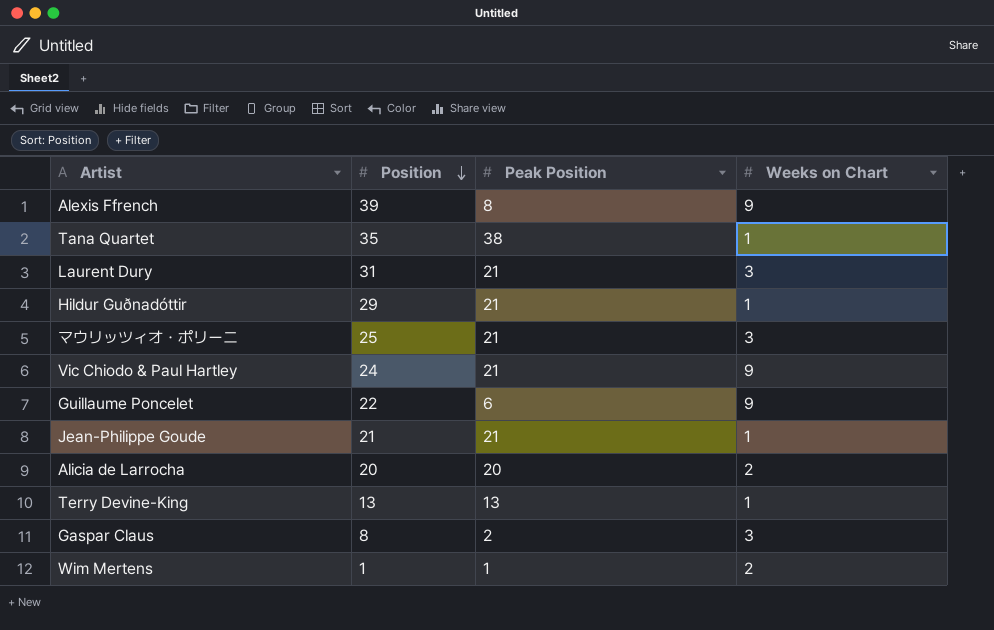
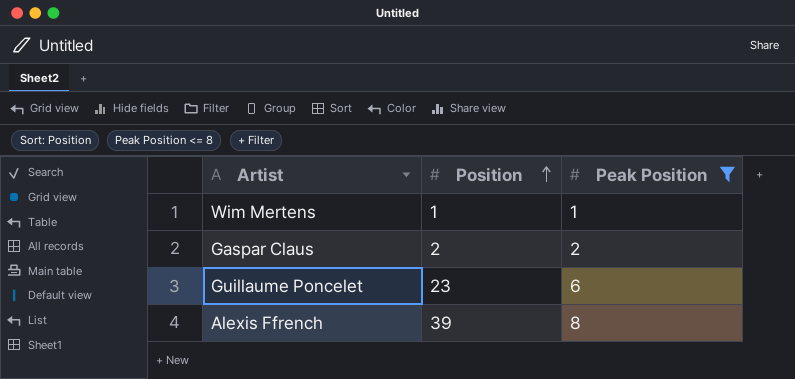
filter: none -> Peak Position <= 8
row order: Position descending -> Position ascending
column Weeks on Chart | position: 4 -> none
Gaspar Claus | Position: 8 -> 2
Guillaume Poncelet | Position: 22 -> 23

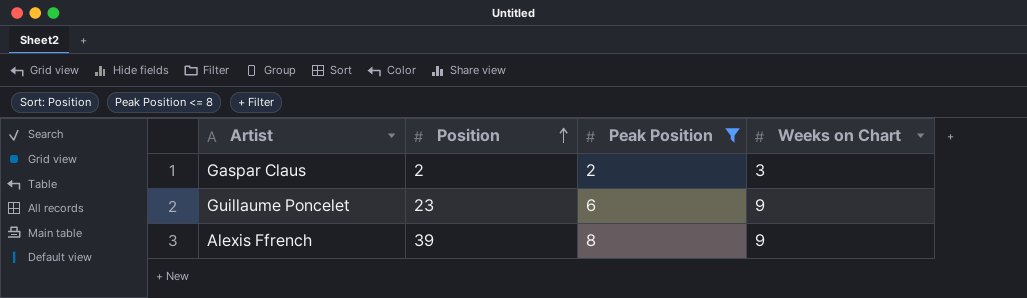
column Weeks on Chart | position: none -> 4
row Wim Mertens: 1 | 1 -> none

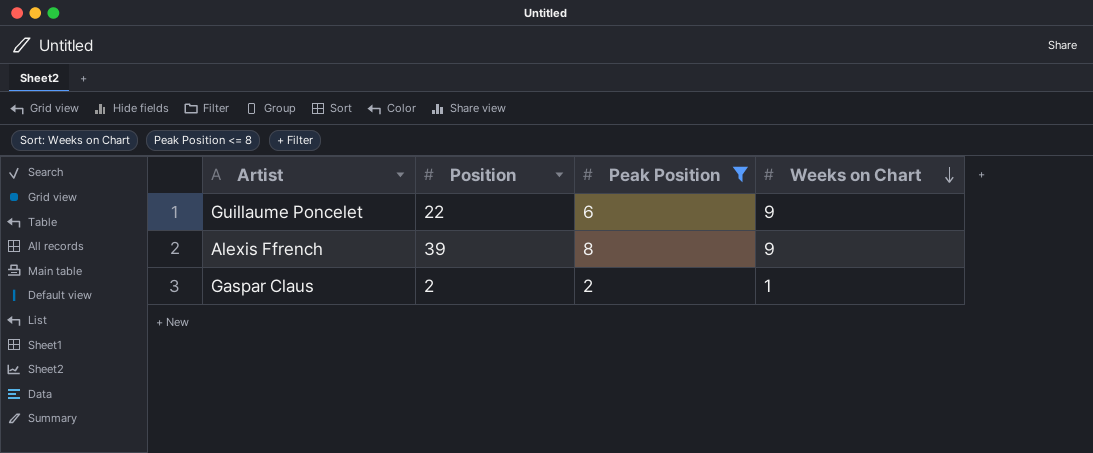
row order: Position ascending -> Weeks on Chart descending
Guillaume Poncelet | Position: 23 -> 22
Gaspar Claus | Weeks on Chart: 3 -> 1

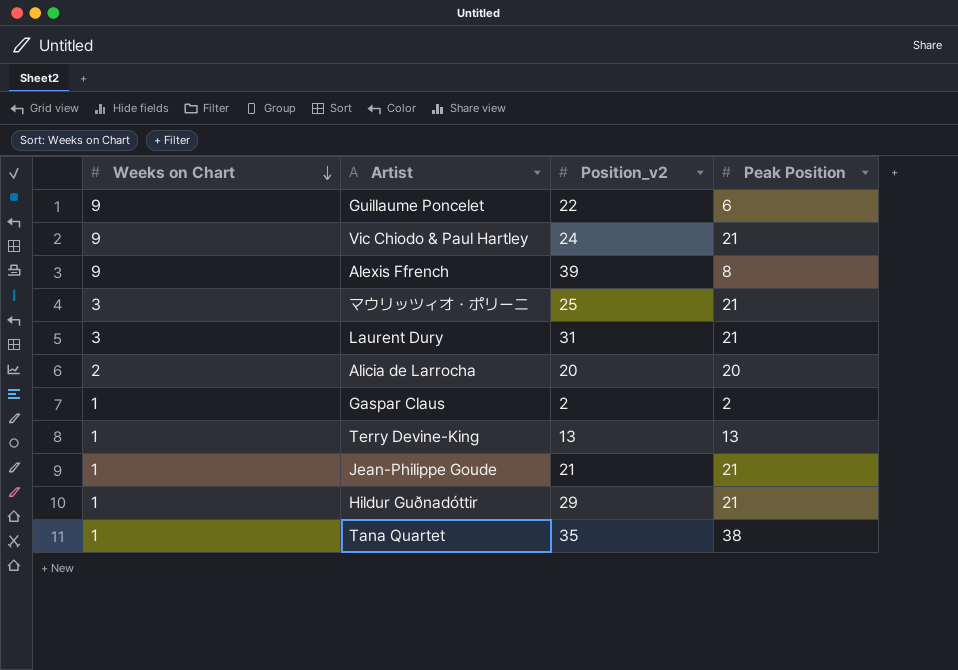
filter: Peak Position <= 8 -> none
column Weeks on Chart | position: 4 -> 1
column name: Position -> Position_v2

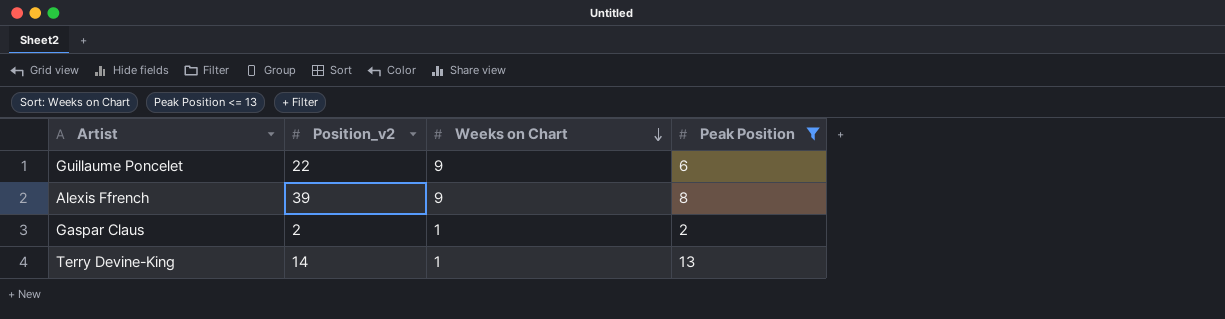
filter: none -> Peak Position <= 13
column Weeks on Chart | position: 1 -> 3
Terry Devine-King | Position_v2: 13 -> 14

